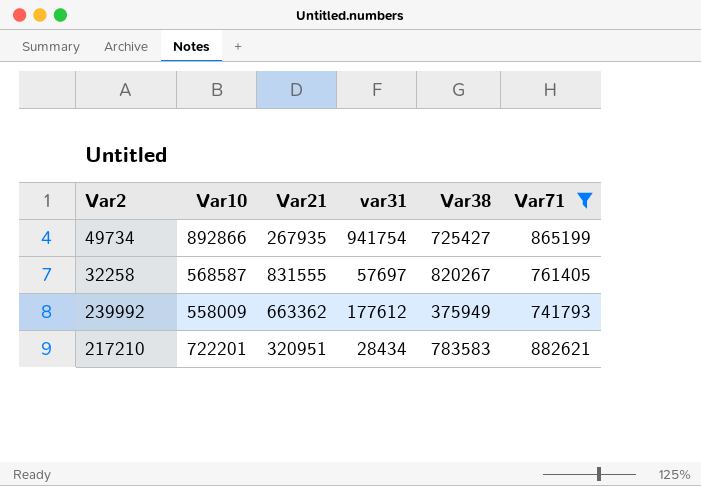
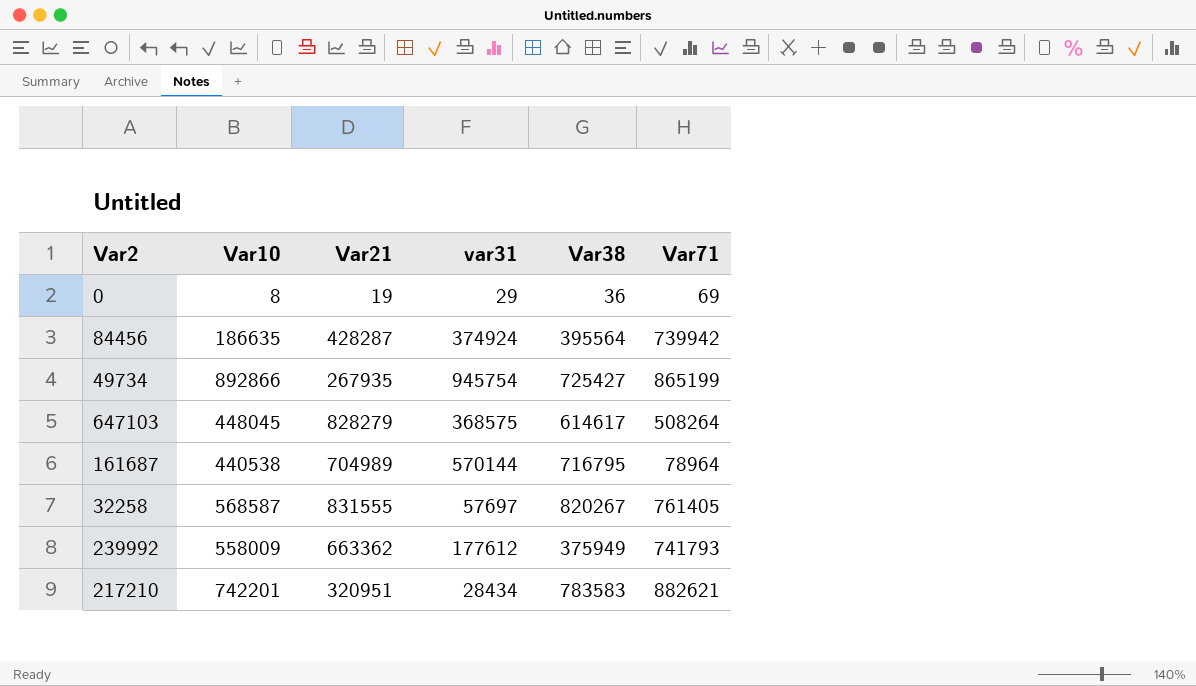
filter: Var71 >= 741793 -> none
49734 | var31: 941754 -> 945754
217210 | Var10: 722201 -> 742201

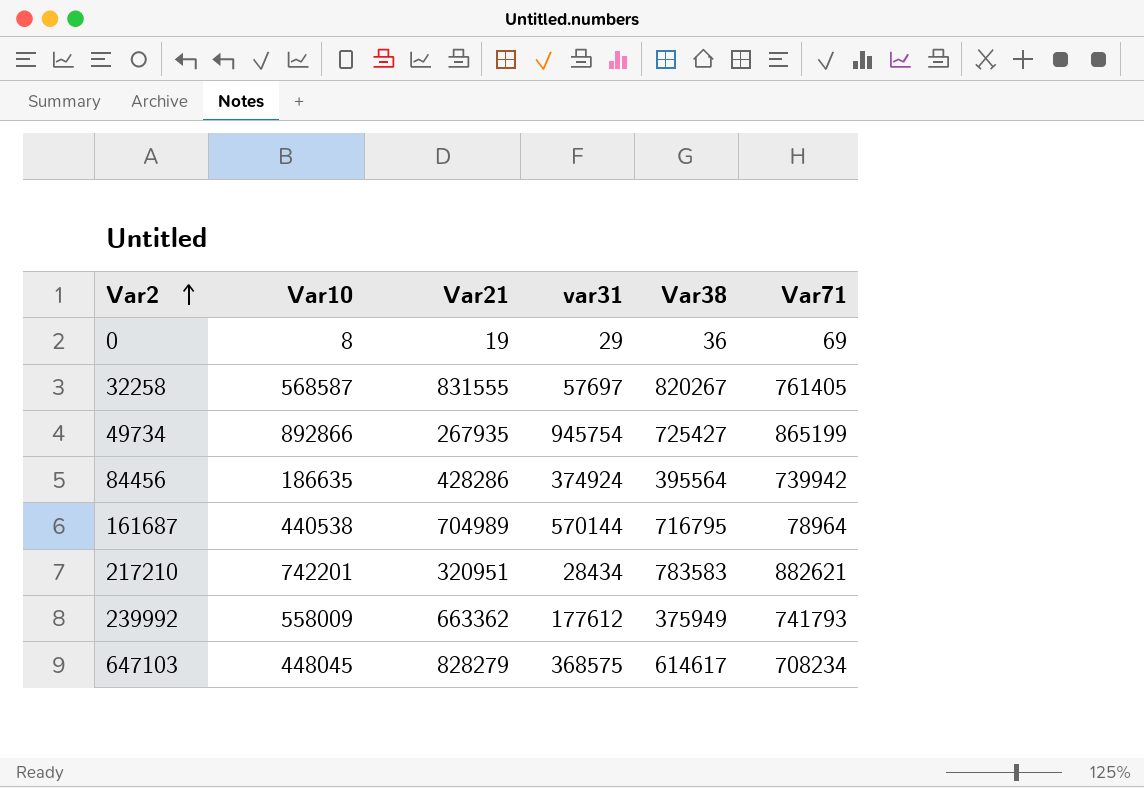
row order: none -> Var2 ascending
84456 | Var21: 428287 -> 428286
647103 | Var71: 508264 -> 708234

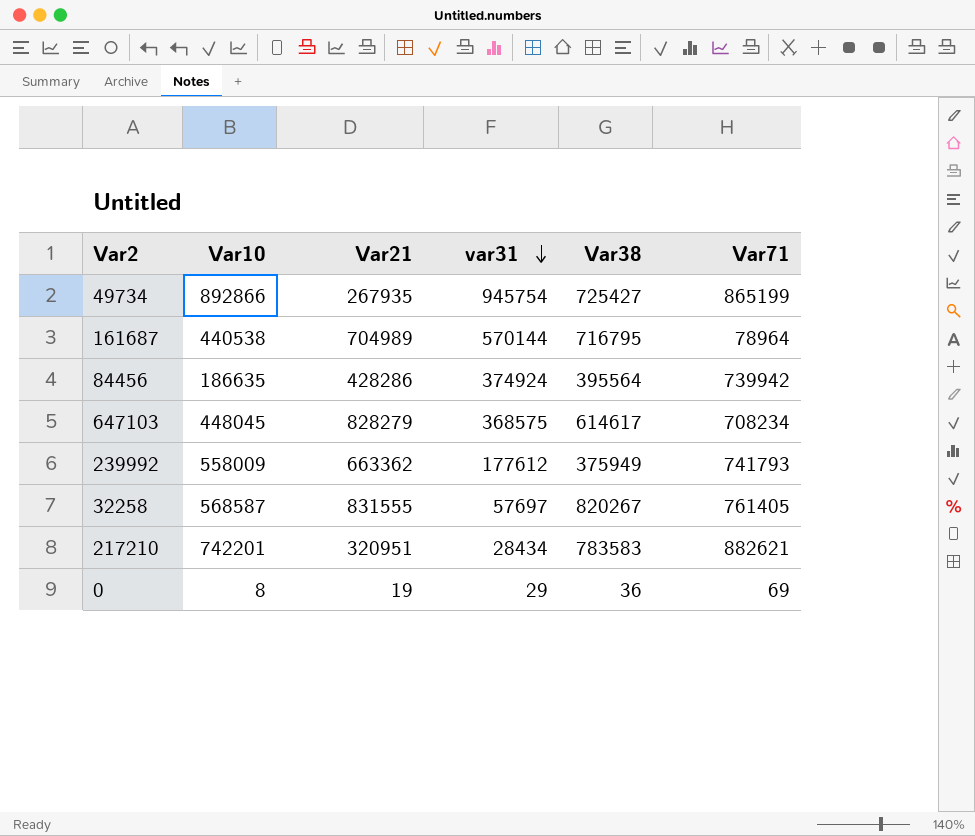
row order: Var2 ascending -> var31 descending

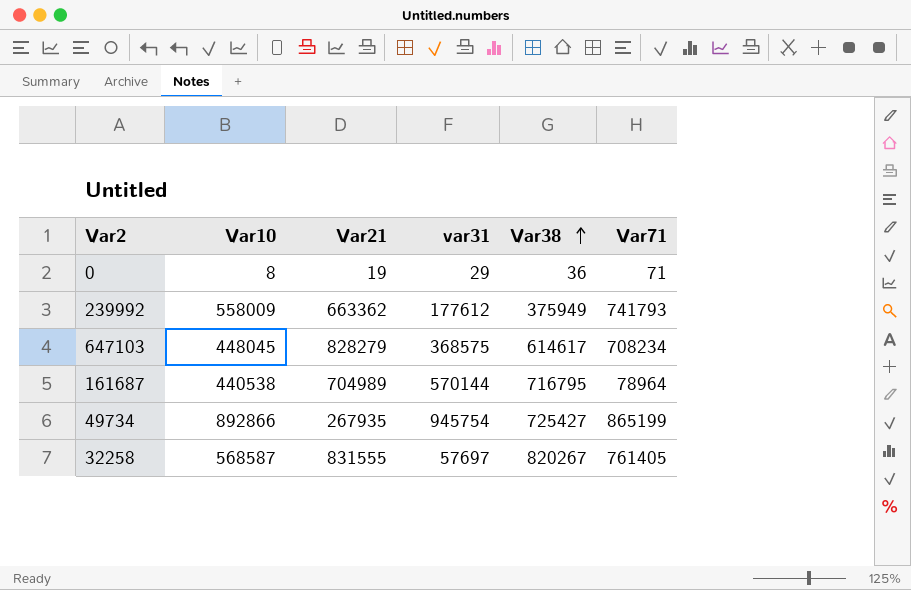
row order: var31 descending -> Var38 ascending
row 84456: 186635 | 428286 | 374924 | 395564 | 739942 -> none
row 217210: 742201 | 320951 | 28434 | 783583 | 882621 -> none
0 | Var71: 69 -> 71

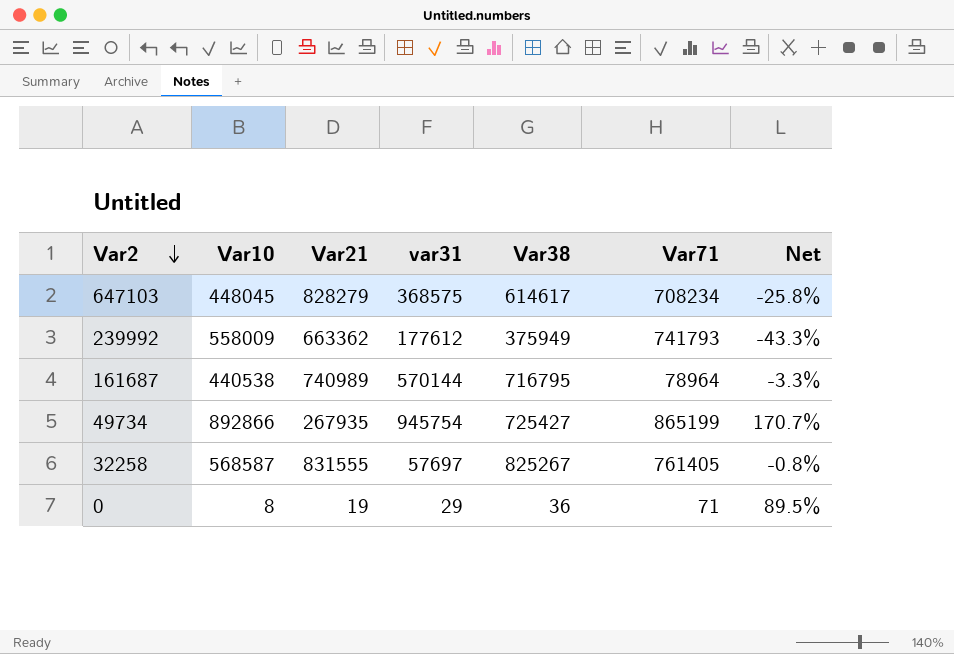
row order: Var38 ascending -> Var2 descending
column Net | formula: none -> ([Var38] - [Var21]) / [Var21]
161687 | Var21: 704989 -> 740989
32258 | Var38: 820267 -> 825267

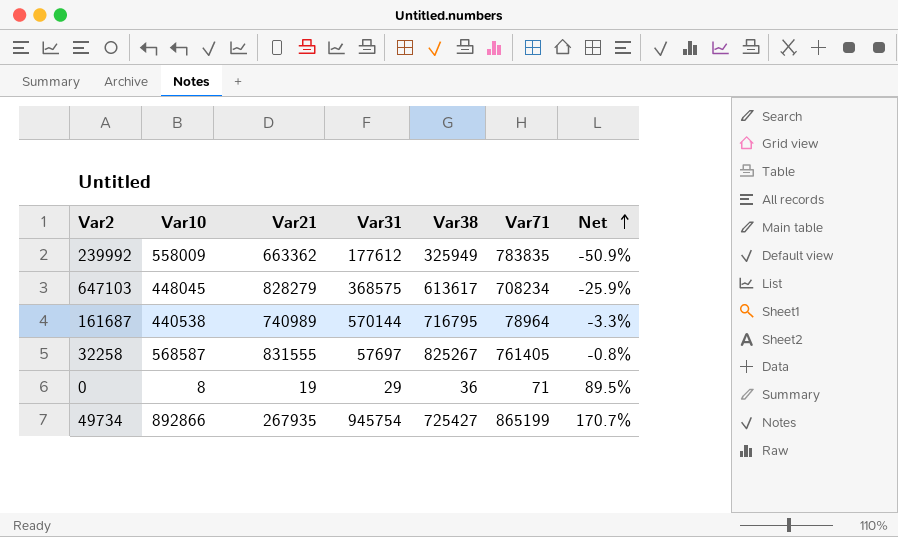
row order: Var2 descending -> Net ascending
column name: var31 -> Var31
239992 | Var38: 375949 -> 325949
239992 | Var71: 741793 -> 783835
239992 | Net: -43.3% -> -50.9%
647103 | Var38: 614617 -> 613617
647103 | Net: -25.8% -> -25.9%

